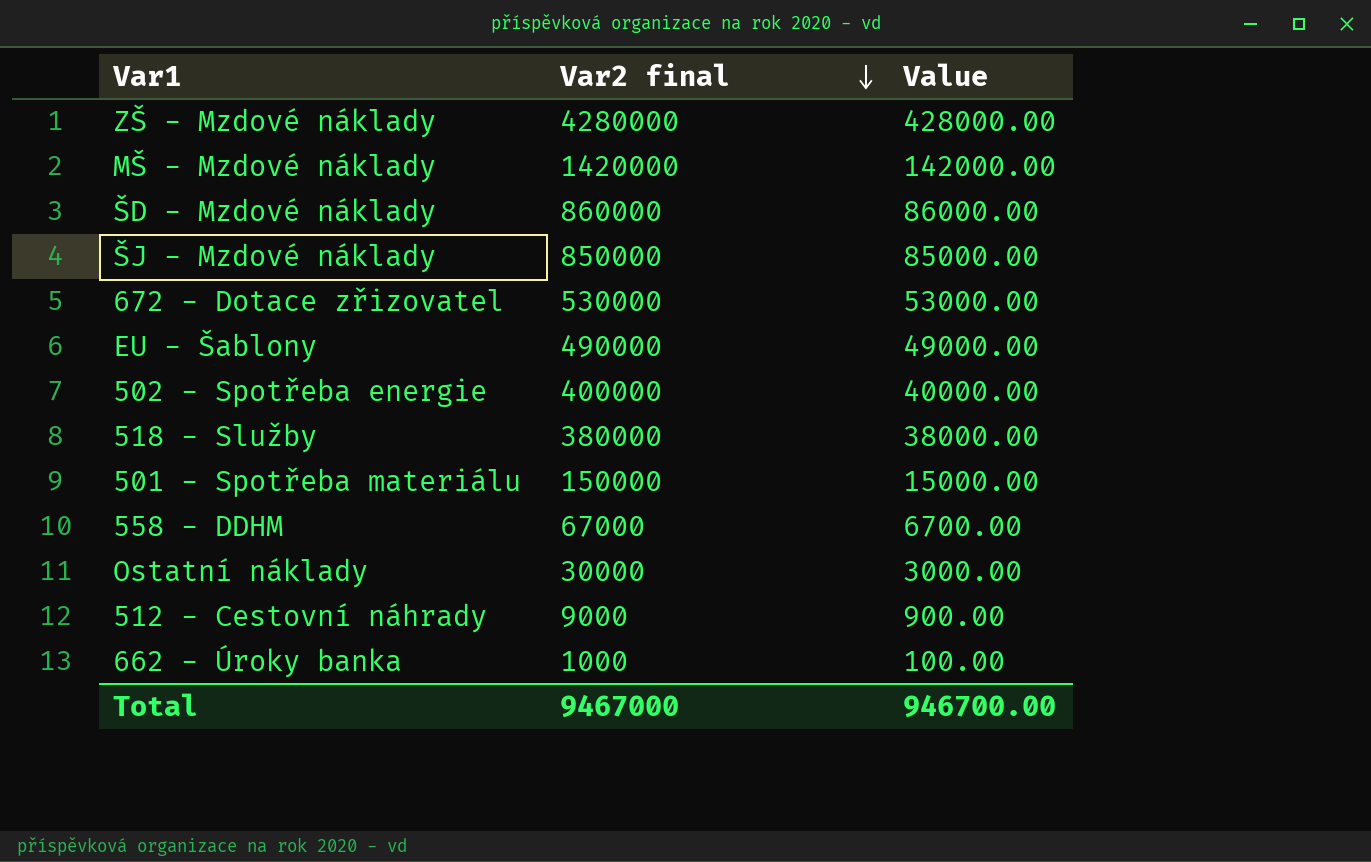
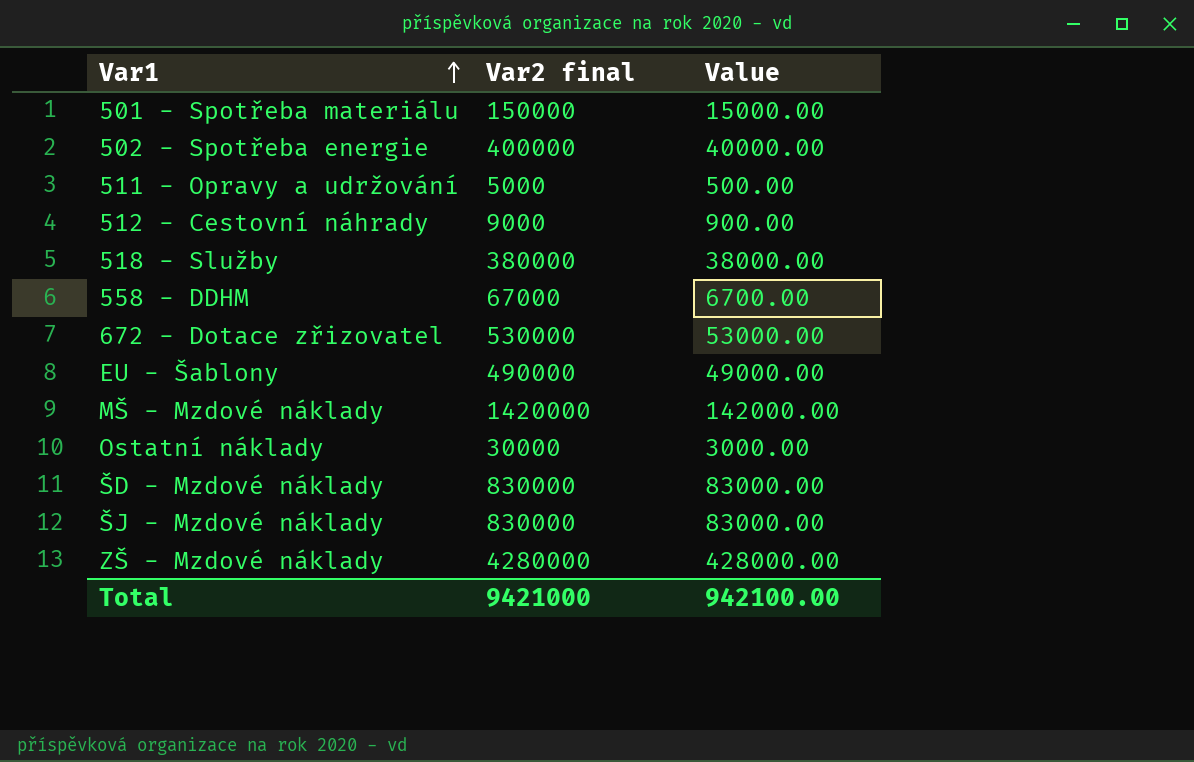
row order: Var2 final descending -> Var1 ascending
row 662 - Úroky banka: 1000 | 100.00 -> none
row 511 - Opravy a udržování: none -> 5000 | 500.00
ŠD - Mzdové náklady | Var2 final: 860000 -> 830000
ŠD - Mzdové náklady | Value: 86000.00 -> 83000.00
ŠJ - Mzdové náklady | Var2 final: 850000 -> 830000
ŠJ - Mzdové náklady | Value: 85000.00 -> 83000.00
Total | Var2 final: 9467000 -> 9421000
Total | Value: 946700.00 -> 942100.00

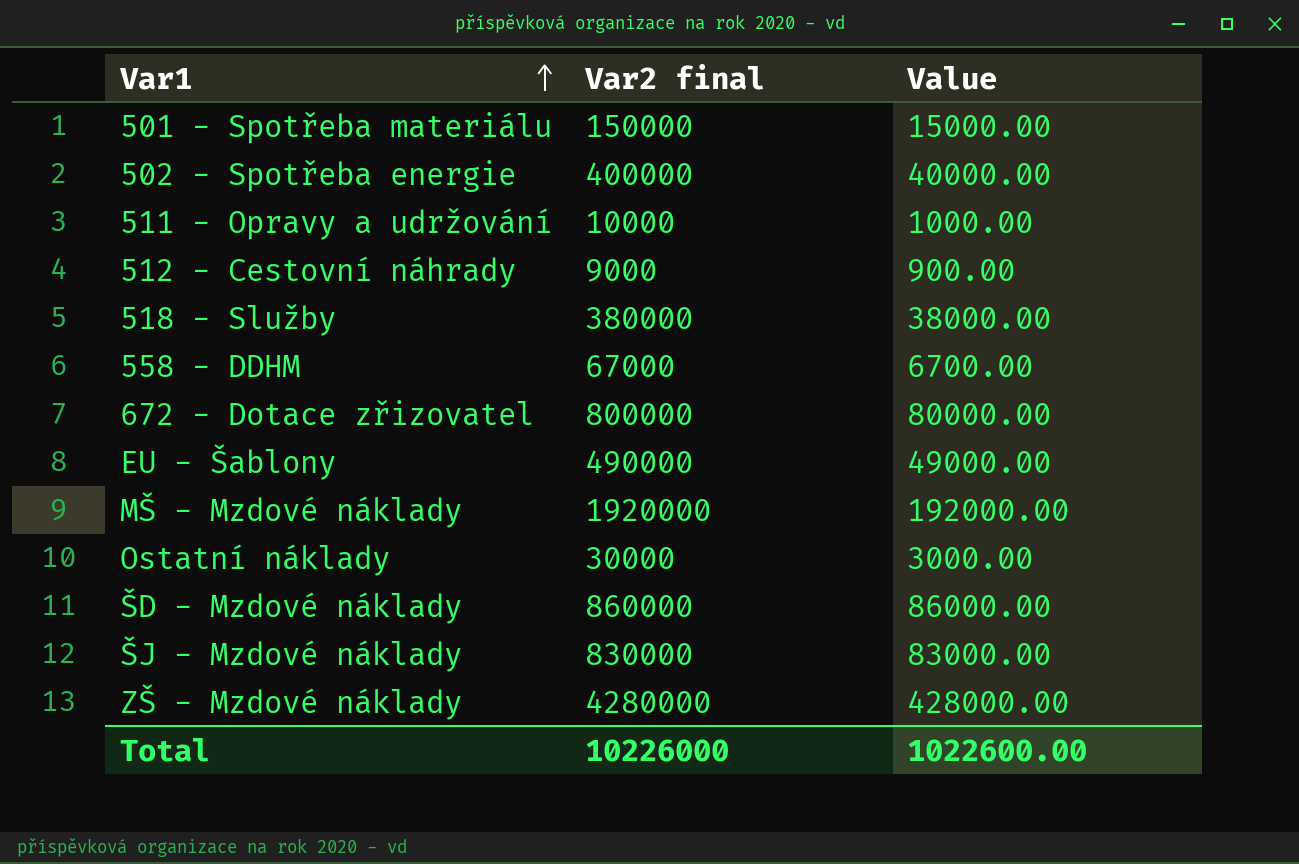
511 - Opravy a udržování | Var2 final: 5000 -> 10000
511 - Opravy a udržování | Value: 500.00 -> 1000.00
672 - Dotace zřizovatel | Var2 final: 530000 -> 800000
672 - Dotace zřizovatel | Value: 53000.00 -> 80000.00
MŠ - Mzdové náklady | Var2 final: 1420000 -> 1920000
MŠ - Mzdové náklady | Value: 142000.00 -> 192000.00
ŠD - Mzdové náklady | Var2 final: 830000 -> 860000
ŠD - Mzdové náklady | Value: 83000.00 -> 86000.00
Total | Var2 final: 9421000 -> 10226000
Total | Value: 942100.00 -> 1022600.00

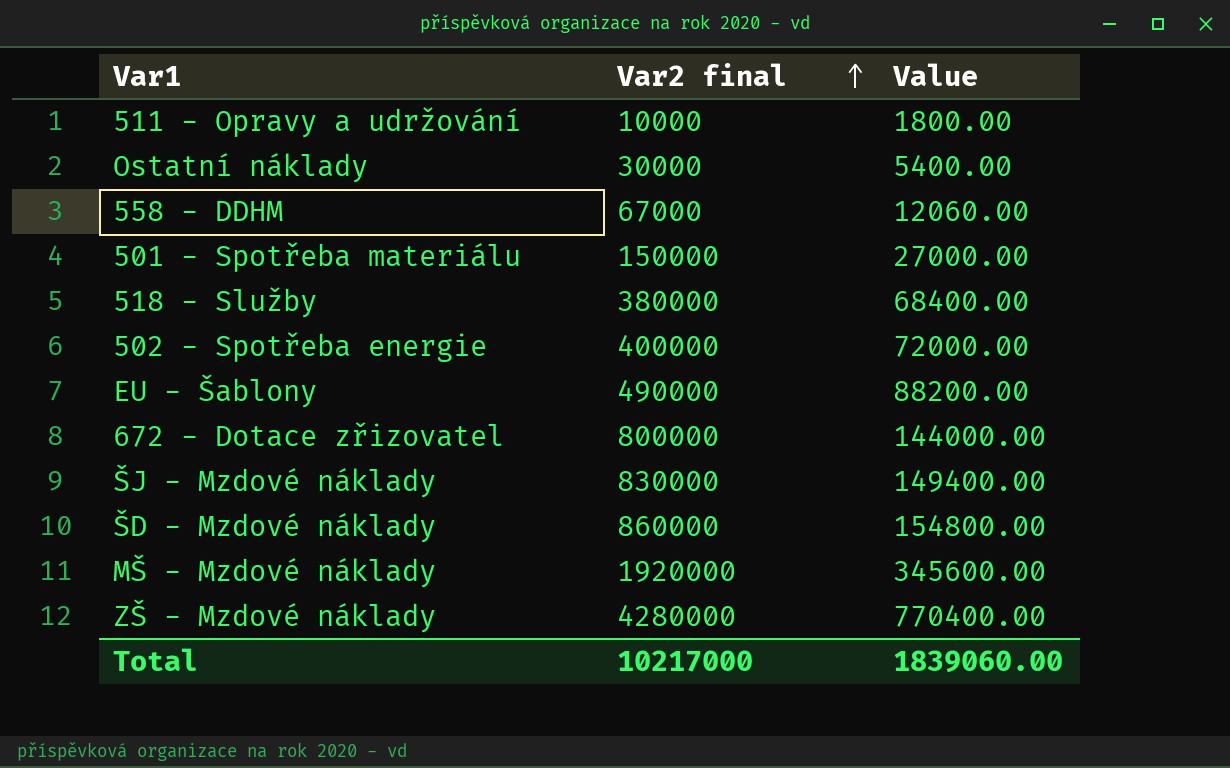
row order: Var1 ascending -> Var2 final ascending
column Value | formula: [Var2 final] * 0.1 -> [Var2 final] * 0.18
row 512 - Cestovní náhrady: 9000 | 900.00 -> none
Total | Var2 final: 10226000 -> 10217000
Total | Value: 1022600.00 -> 1839060.00

